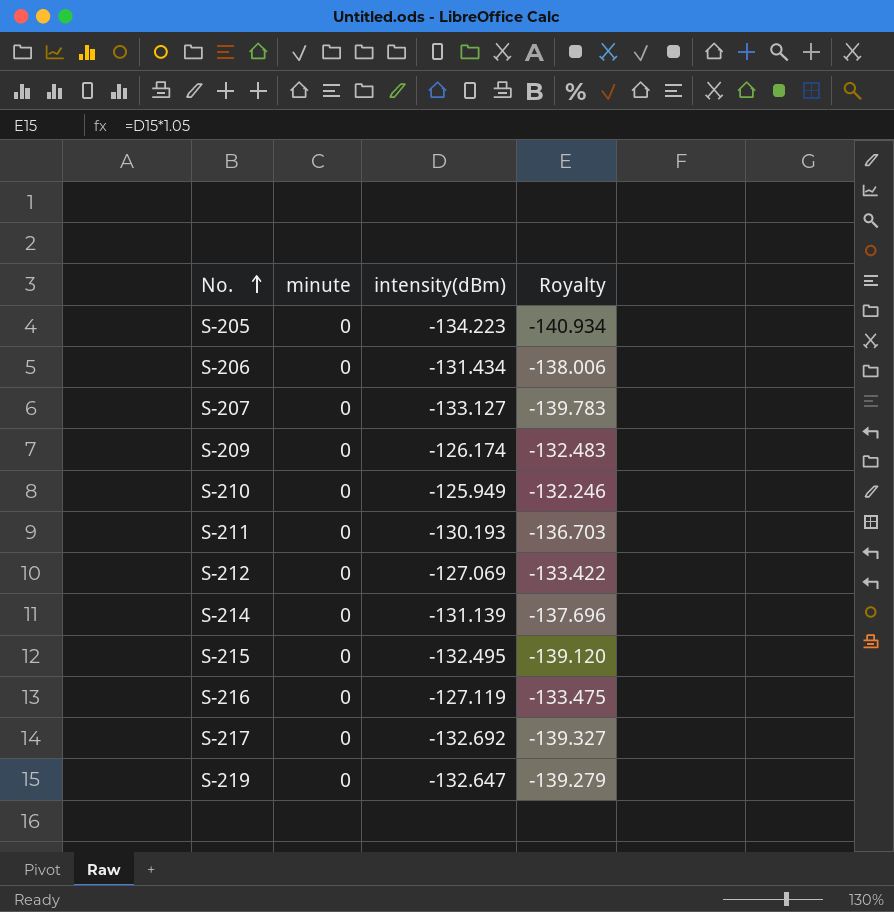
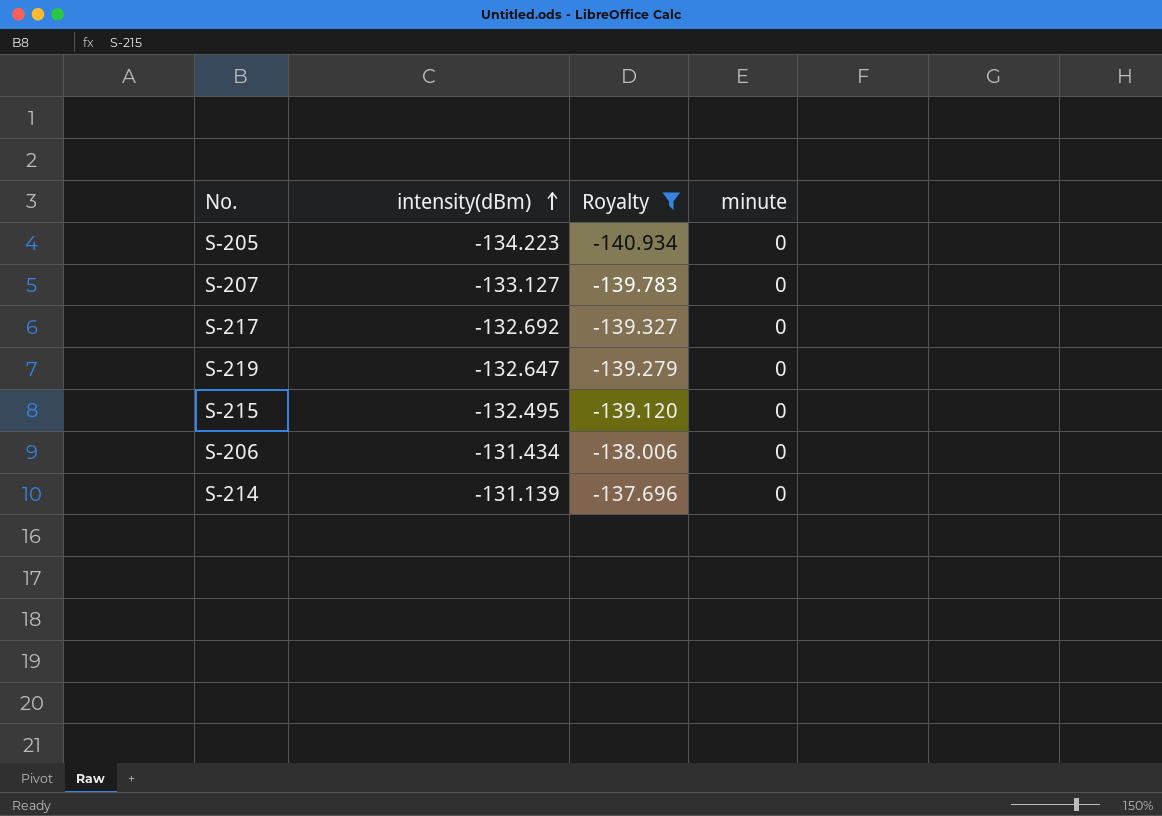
filter: none -> Royalty <= -137.696
row order: No. ascending -> intensity(dBm) ascending
column minute | position: 2 -> 4

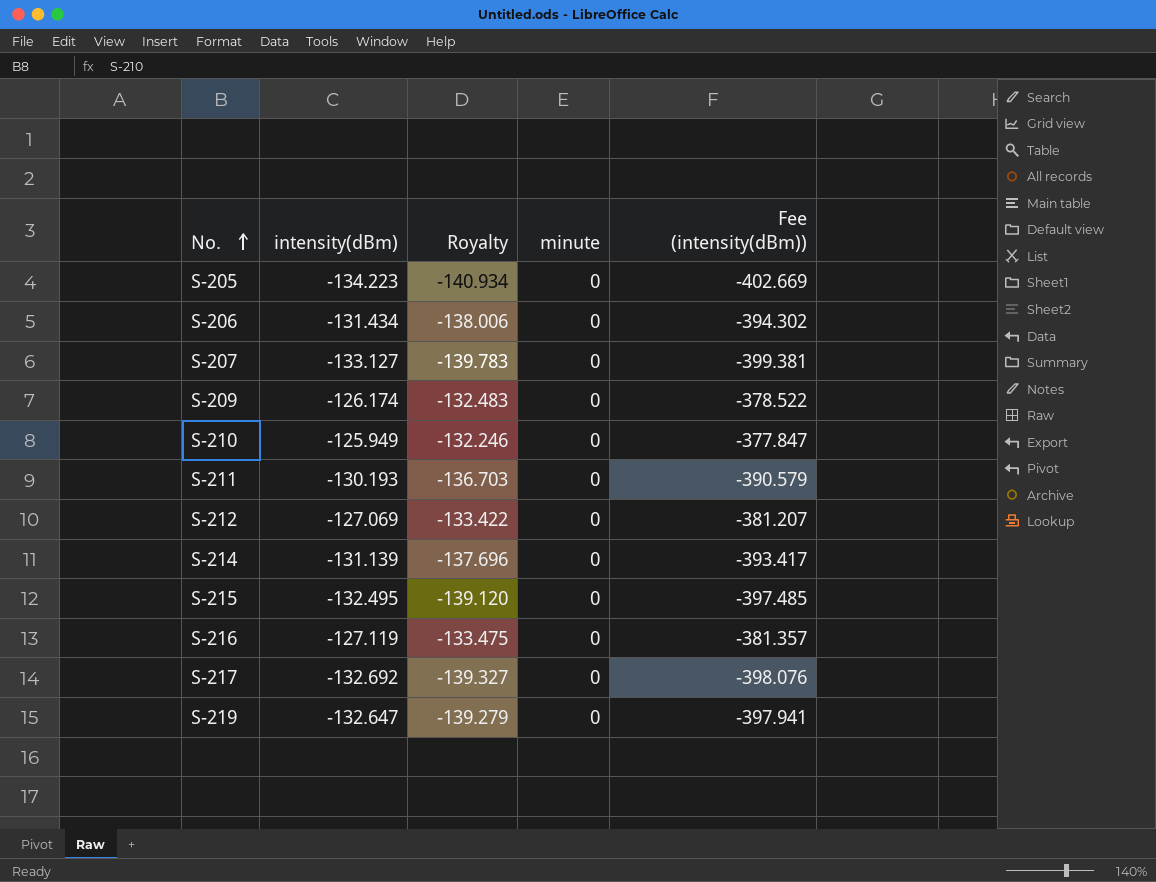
filter: Royalty <= -137.696 -> none
row order: intensity(dBm) ascending -> No. ascending
column Fee (intensity(dBm)) | formula: none -> [intensity(dBm)] * 3

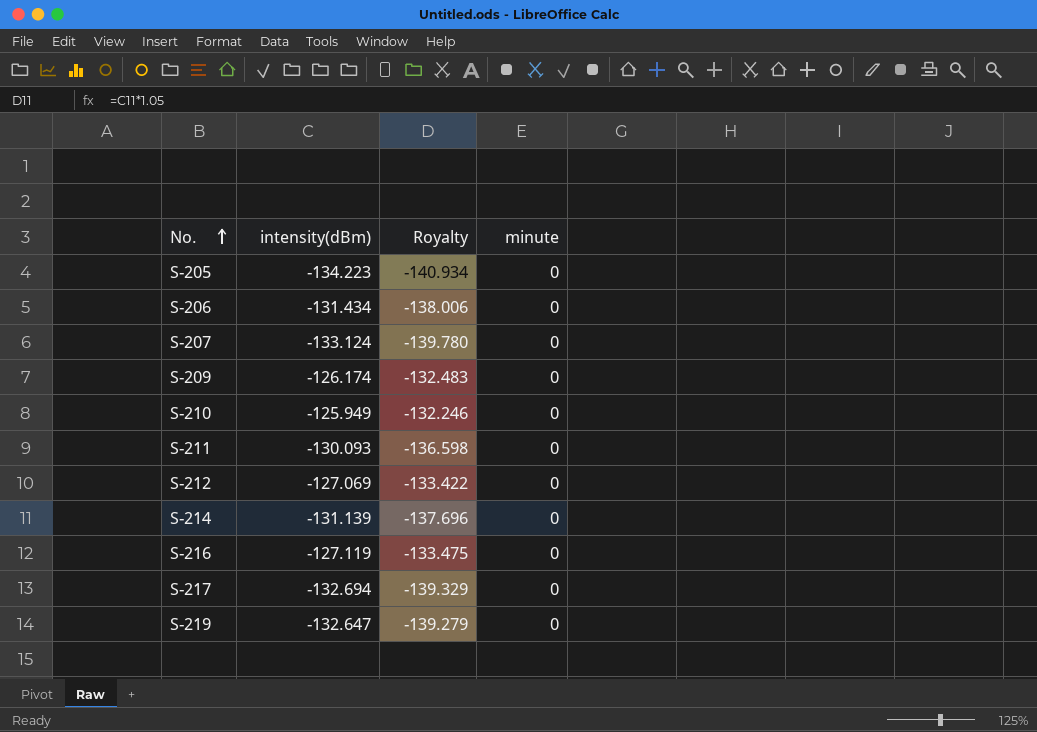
column Fee (intensity(dBm)) | formula: [intensity(dBm)] * 3 -> none
row S-215: -132.495 | -139.120 | 0 | -397.485 -> none
S-207 | intensity(dBm): -133.127 -> -133.124
S-207 | Royalty: -139.783 -> -139.780
S-211 | intensity(dBm): -130.193 -> -130.093
S-211 | Royalty: -136.703 -> -136.598
S-217 | intensity(dBm): -132.692 -> -132.694
S-217 | Royalty: -139.327 -> -139.329

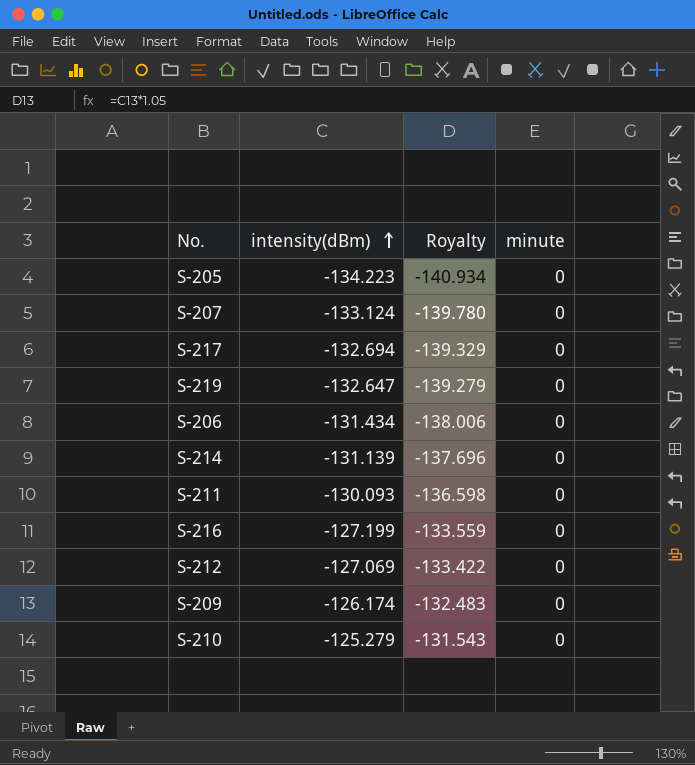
row order: No. ascending -> intensity(dBm) ascending
S-216 | intensity(dBm): -127.119 -> -127.199
S-216 | Royalty: -133.475 -> -133.559
S-210 | intensity(dBm): -125.949 -> -125.279
S-210 | Royalty: -132.246 -> -131.543

